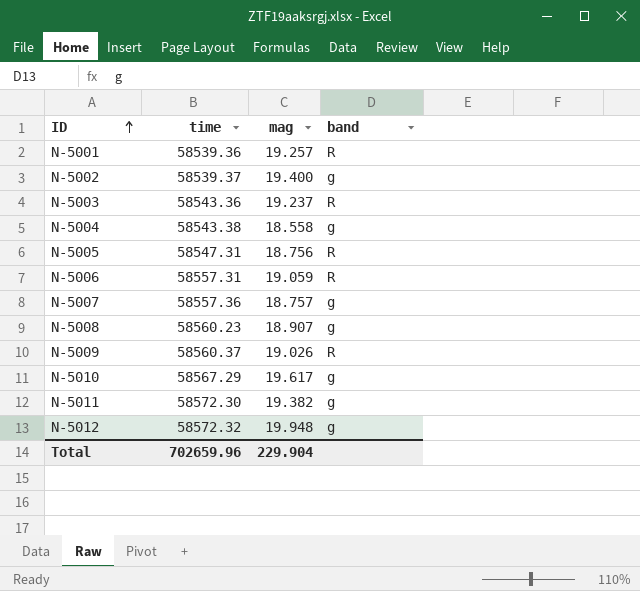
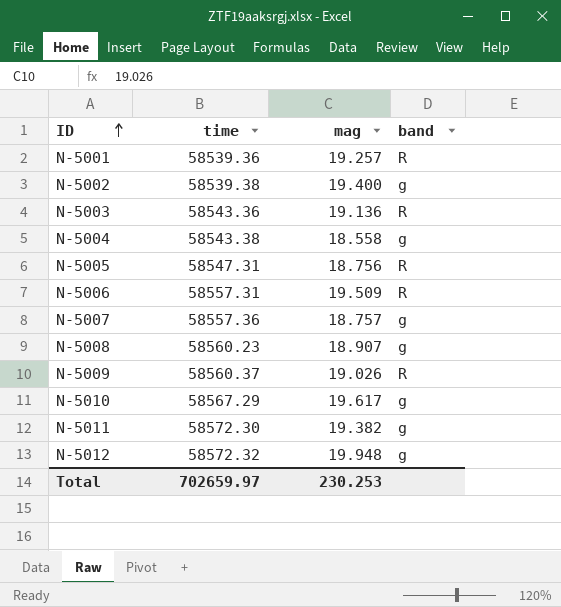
N-5002 | time: 58539.37 -> 58539.38
N-5003 | mag: 19.237 -> 19.136
N-5006 | mag: 19.059 -> 19.509
Total | time: 702659.96 -> 702659.97
Total | mag: 229.904 -> 230.253

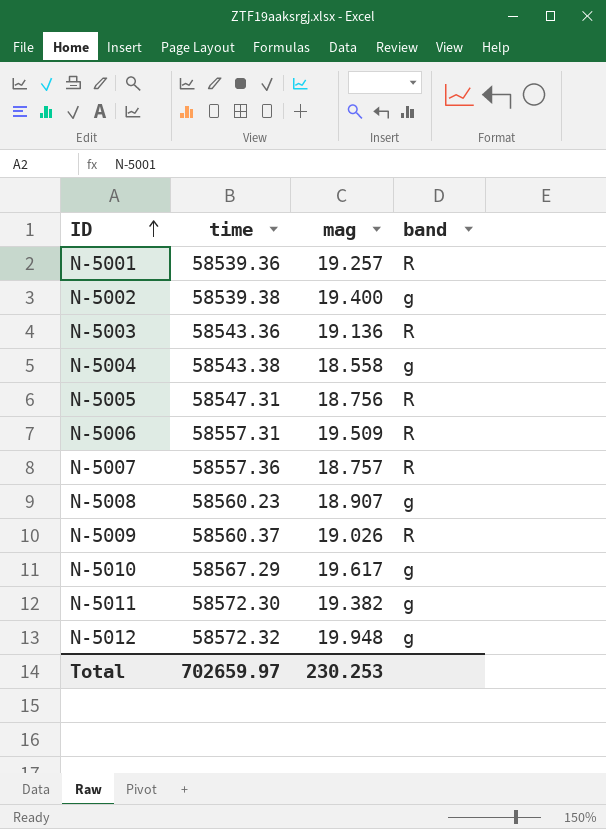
N-5007 | band: g -> R

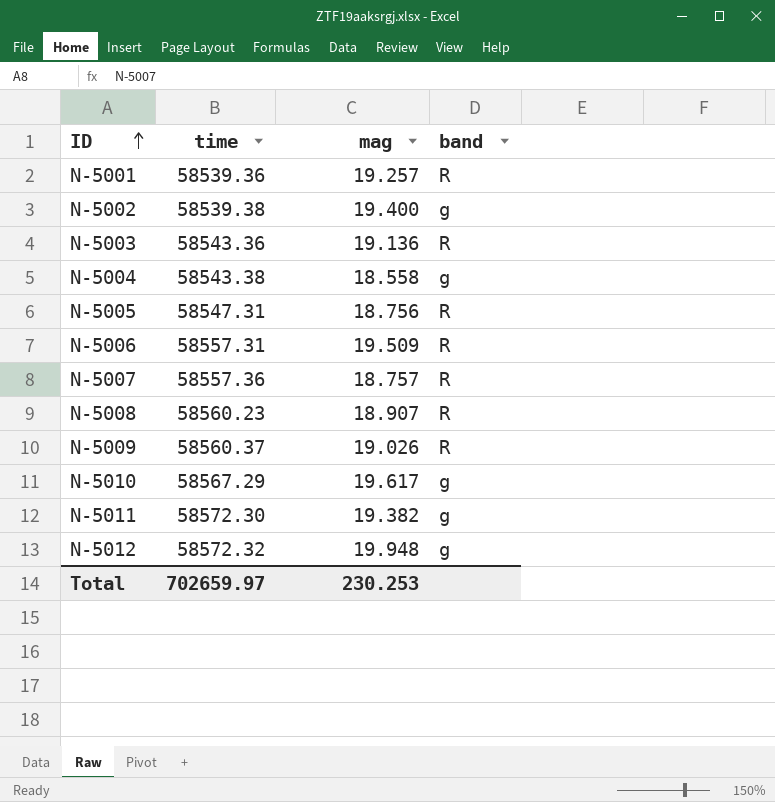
N-5008 | band: g -> R

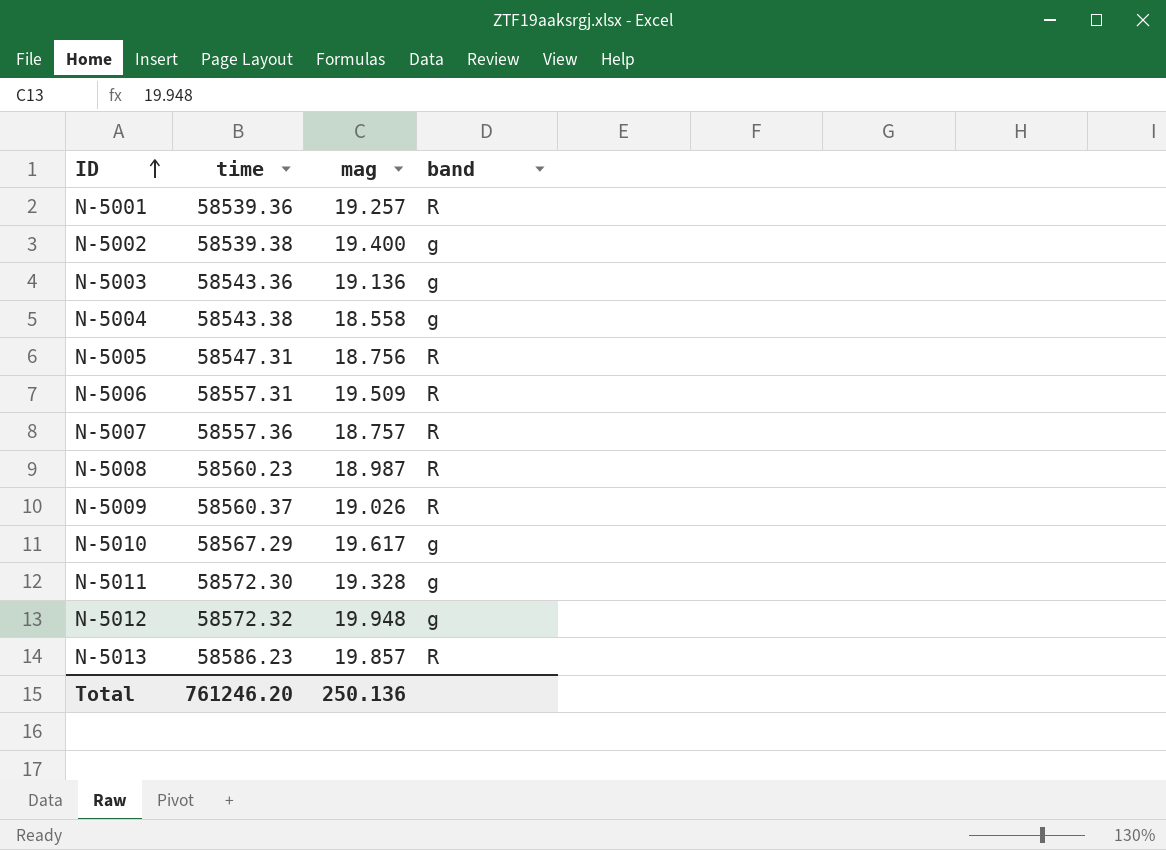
N-5003 | band: R -> g
N-5008 | mag: 18.907 -> 18.987
N-5011 | mag: 19.382 -> 19.328
row N-5013: none -> 58586.23 | 19.857 | R
Total | time: 702659.97 -> 761246.20
Total | mag: 230.253 -> 250.136

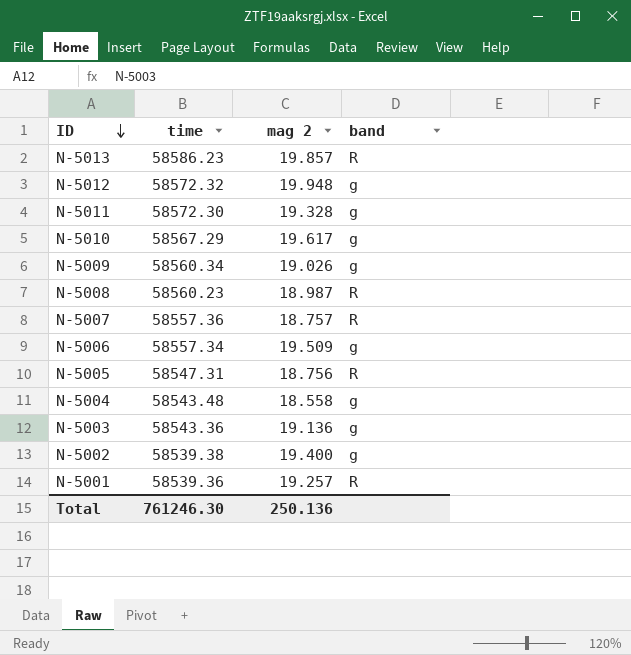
row order: ID ascending -> ID descending
column name: mag -> mag 2
N-5009 | time: 58560.37 -> 58560.34
N-5009 | band: R -> g
N-5006 | time: 58557.31 -> 58557.34
N-5006 | band: R -> g
N-5004 | time: 58543.38 -> 58543.48
Total | time: 761246.20 -> 761246.30

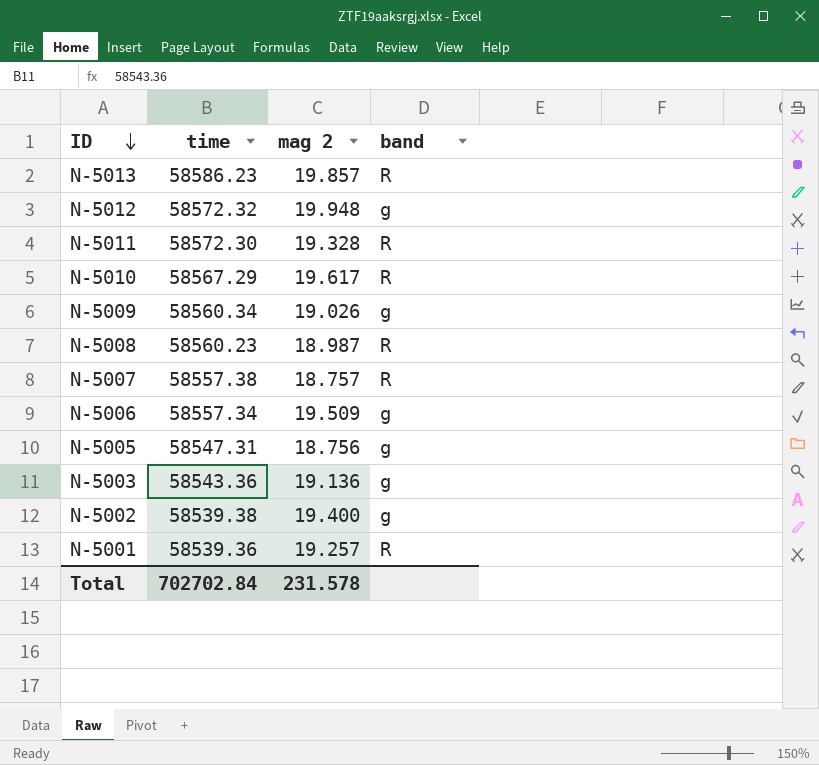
row N-5004: 58543.48 | 18.558 | g -> none
N-5011 | band: g -> R
N-5010 | band: g -> R
N-5007 | time: 58557.36 -> 58557.38
N-5005 | band: R -> g
Total | time: 761246.30 -> 702702.84
Total | mag 2: 250.136 -> 231.578

